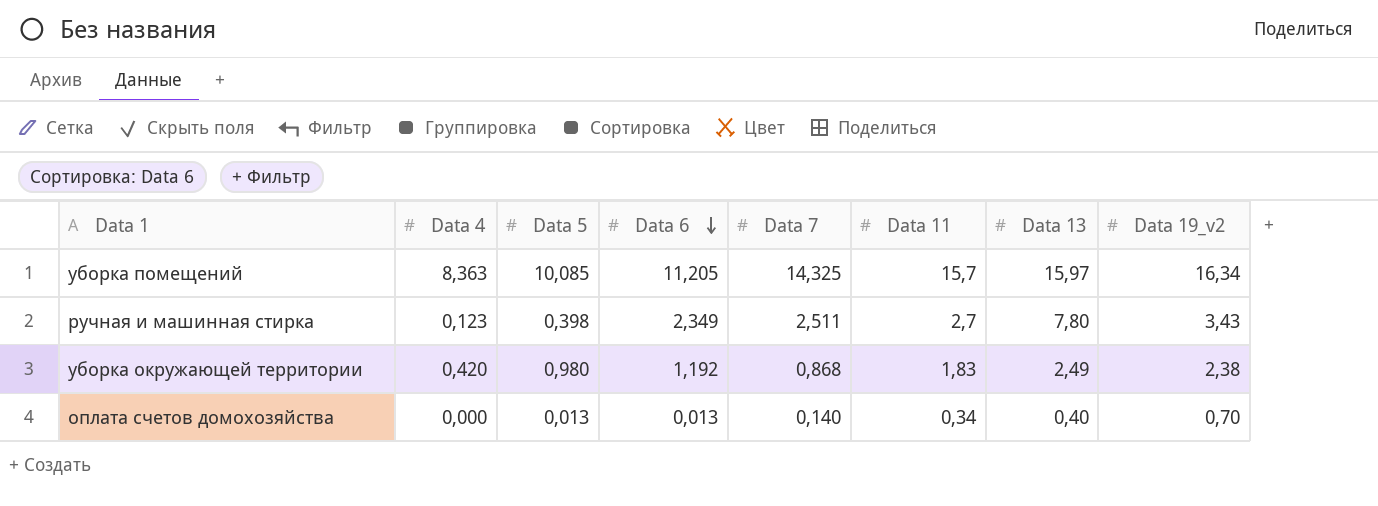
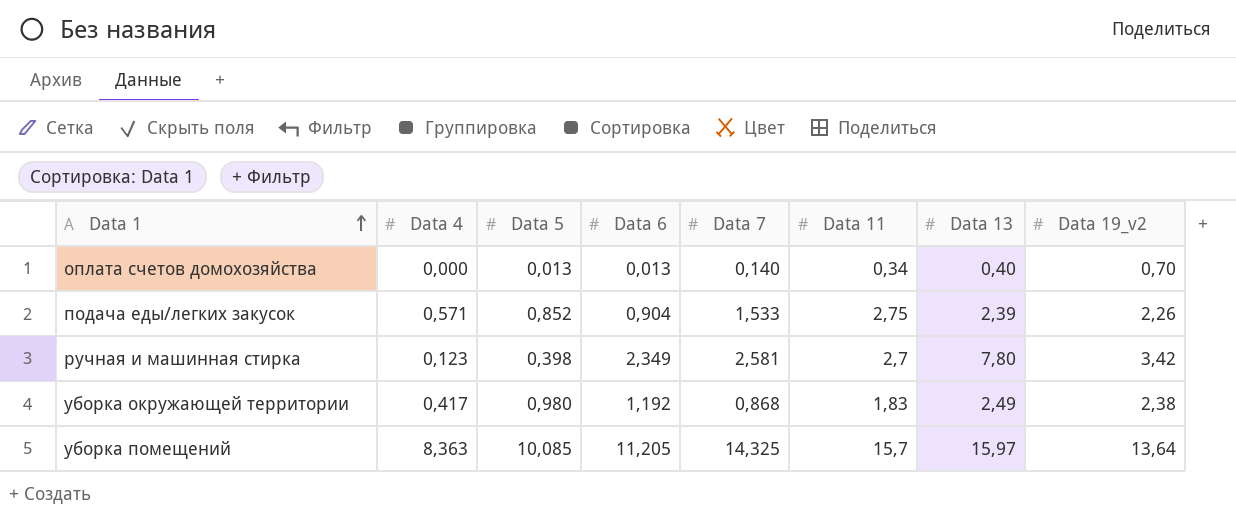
row order: Data 6 descending -> Data 1 ascending
row подача еды/легких закусок: none -> 0,571 | 0,852 | 0,904 | 1,533 | 2,75 | 2,39 | 2,26
ручная и машинная стирка | Data 7: 2,511 -> 2,581
ручная и машинная стирка | Data 19_v2: 3,43 -> 3,42
уборка окружающей территории | Data 4: 0,420 -> 0,417
уборка помещений | Data 19_v2: 16,34 -> 13,64

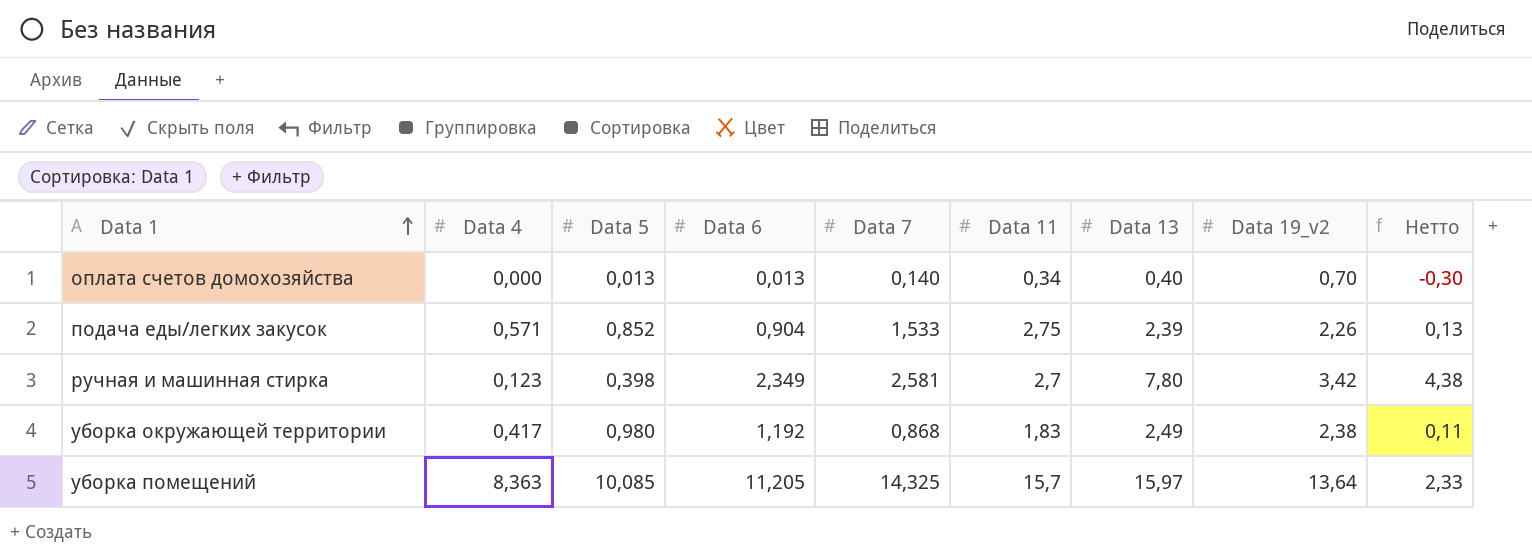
column Нетто | formula: none -> [Data 13] - [Data 19_v2]

